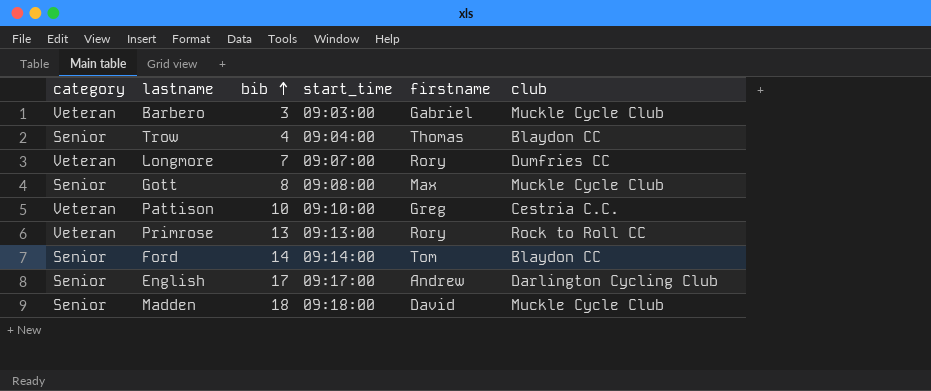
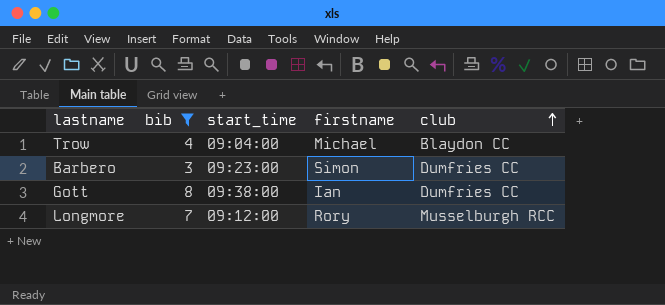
filter: none -> bib <= 8
row order: bib ascending -> club ascending
column category | position: 1 -> none
Trow | firstname: Thomas -> Michael
Barbero | start_time: 09:03:00 -> 09:23:00
Barbero | firstname: Gabriel -> Simon
Barbero | club: Muckle Cycle Club -> Dumfries CC
Gott | start_time: 09:08:00 -> 09:38:00
Gott | firstname: Max -> Ian
Gott | club: Muckle Cycle Club -> Dumfries CC
Longmore | start_time: 09:07:00 -> 09:12:00
Longmore | club: Dumfries CC -> Musselburgh RCC

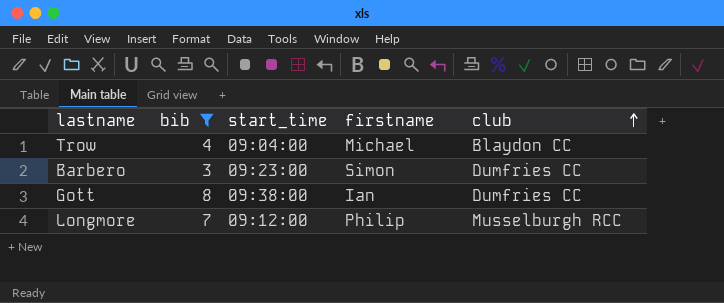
Longmore | firstname: Rory -> Philip

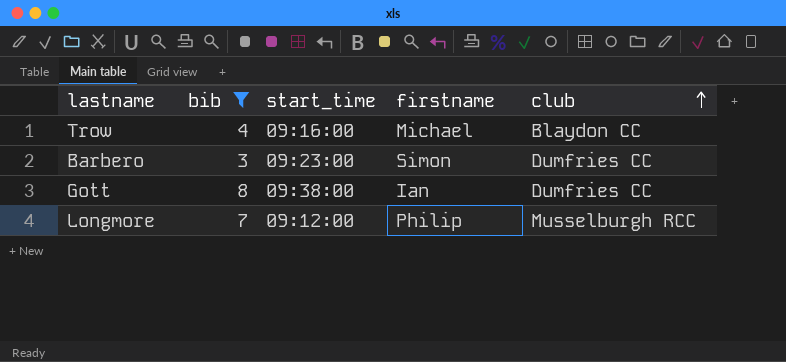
Trow | start_time: 09:04:00 -> 09:16:00

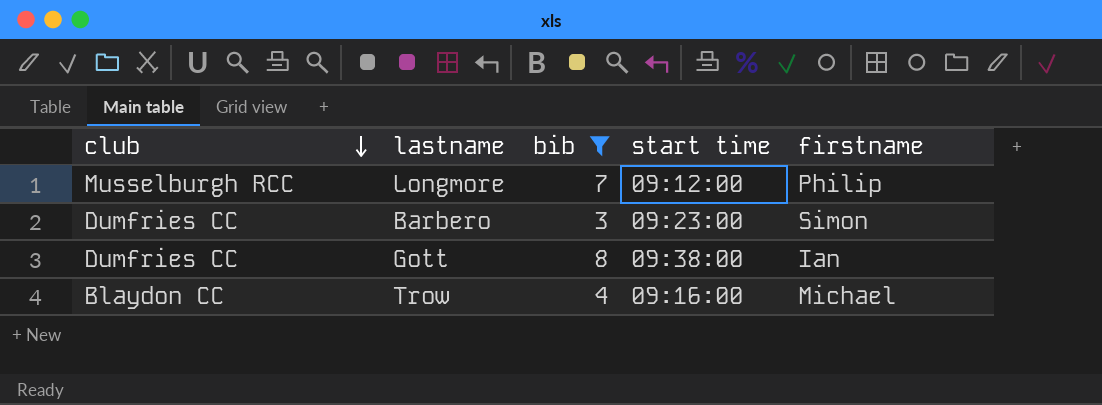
row order: club ascending -> club descending
column club | position: 5 -> 1
column name: start_time -> start time

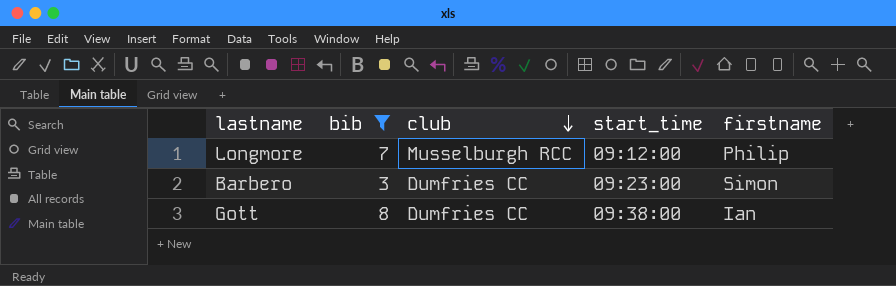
column club | position: 1 -> 3
column name: start time -> start_time
row Trow: Blaydon CC | 4 | 09:16:00 | Michael -> none

